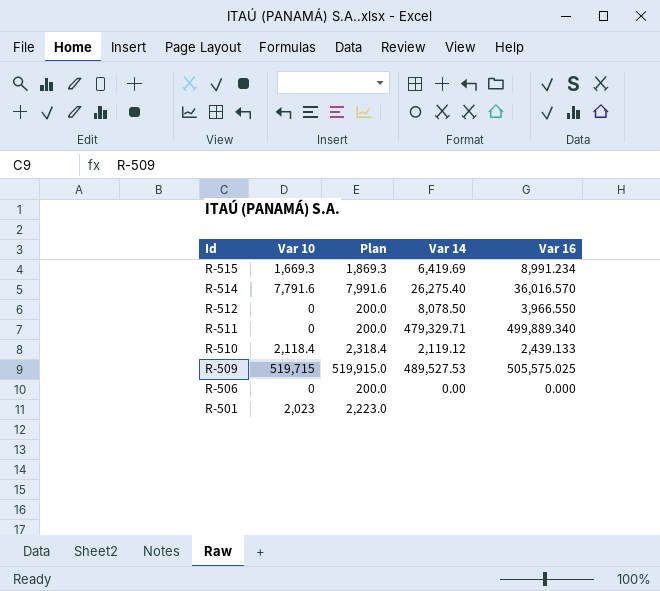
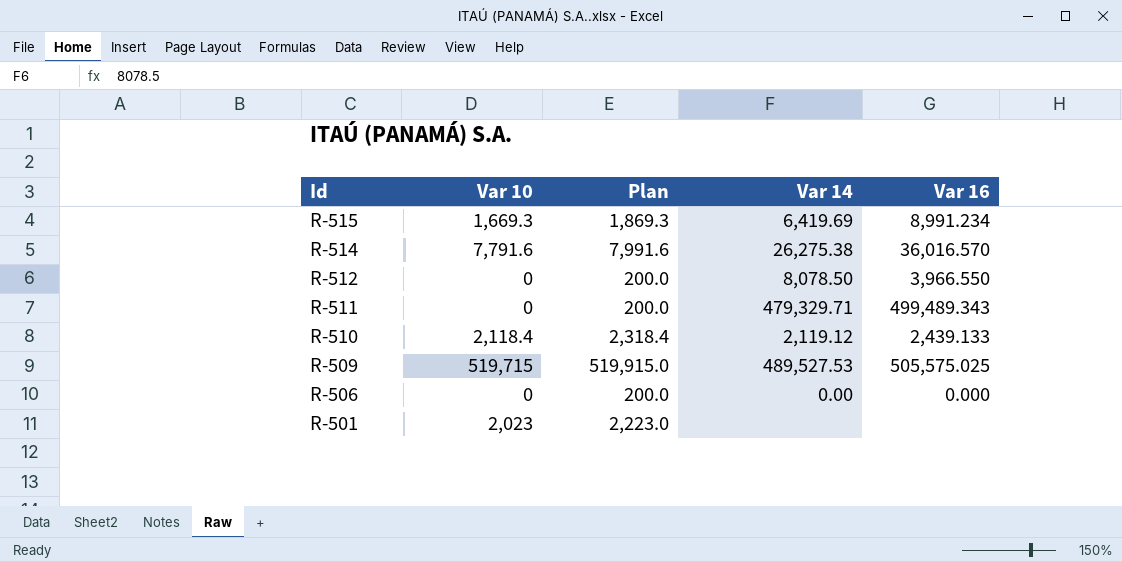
R-514 | Var 14: 26,275.40 -> 26,275.38
R-511 | Var 16: 499,889.340 -> 499,489.343

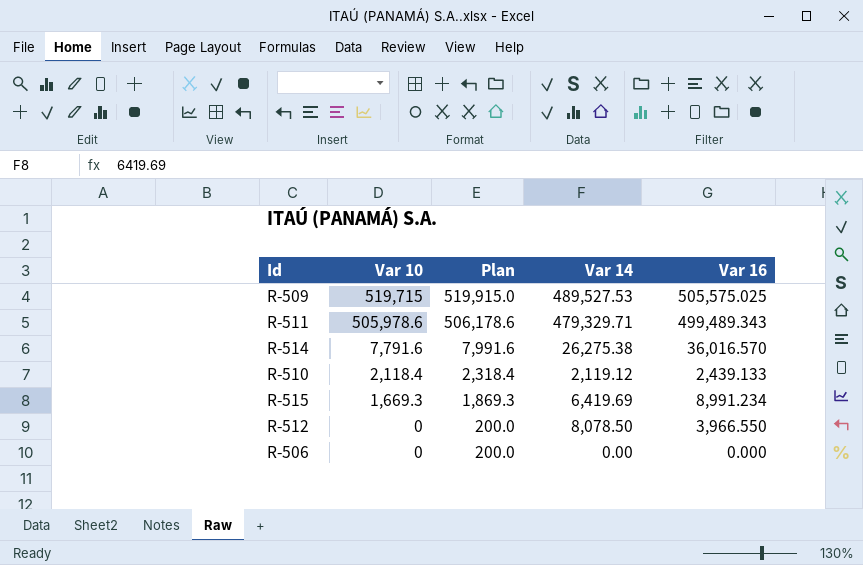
row order: Id descending -> Var 10 descending
row R-501: 2,023 | 2,223.0 | none | none -> none
R-511 | Var 10: 0 -> 505,978.6
R-511 | Plan: 200.0 -> 506,178.6

